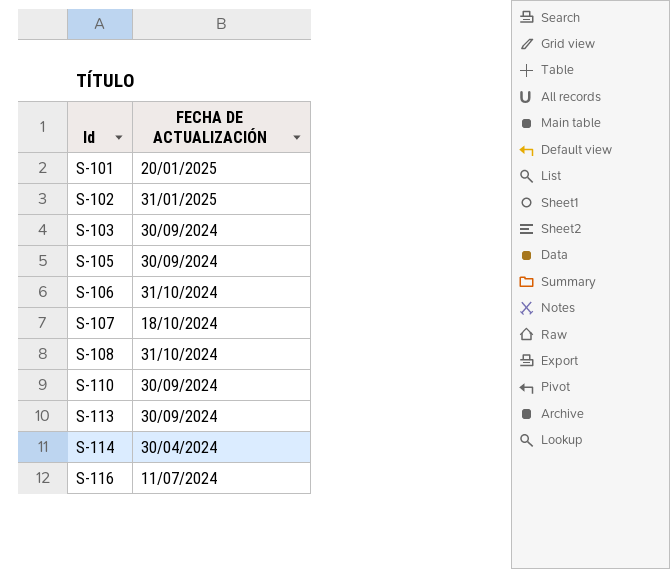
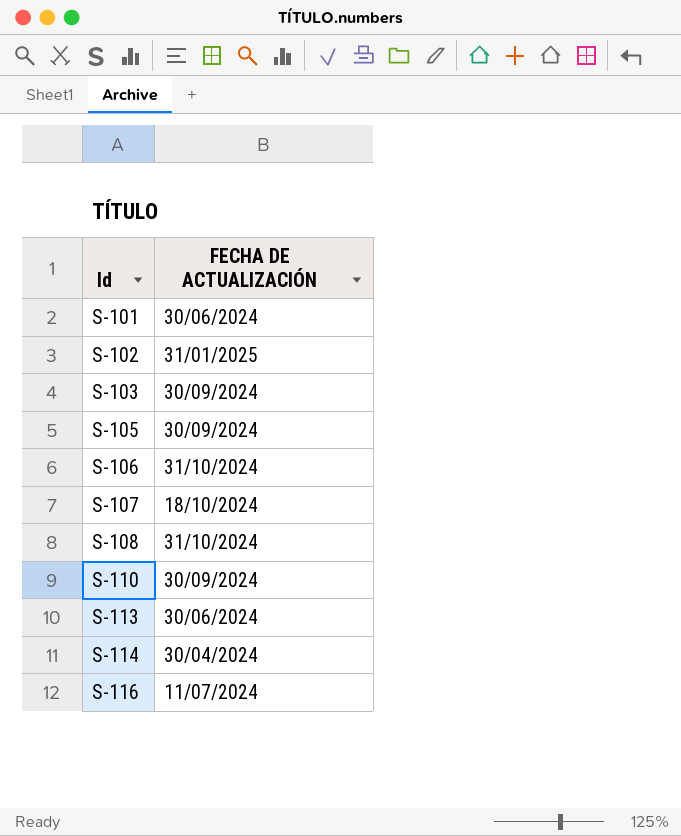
S-101 | FECHA DE ACTUALIZACIÓN: 20/01/2025 -> 30/06/2024
S-113 | FECHA DE ACTUALIZACIÓN: 30/09/2024 -> 30/06/2024

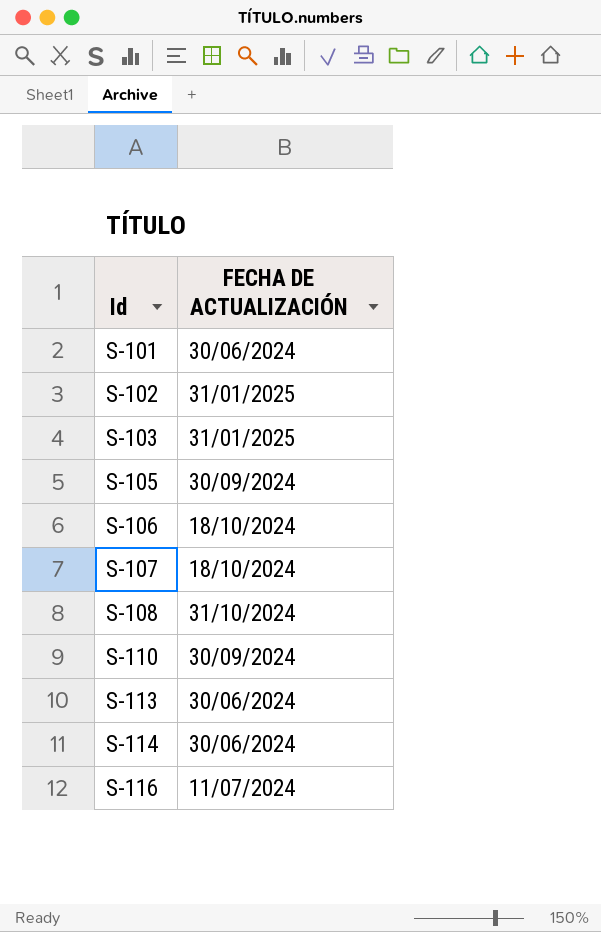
S-103 | FECHA DE ACTUALIZACIÓN: 30/09/2024 -> 31/01/2025
S-106 | FECHA DE ACTUALIZACIÓN: 31/10/2024 -> 18/10/2024
S-114 | FECHA DE ACTUALIZACIÓN: 30/04/2024 -> 30/06/2024

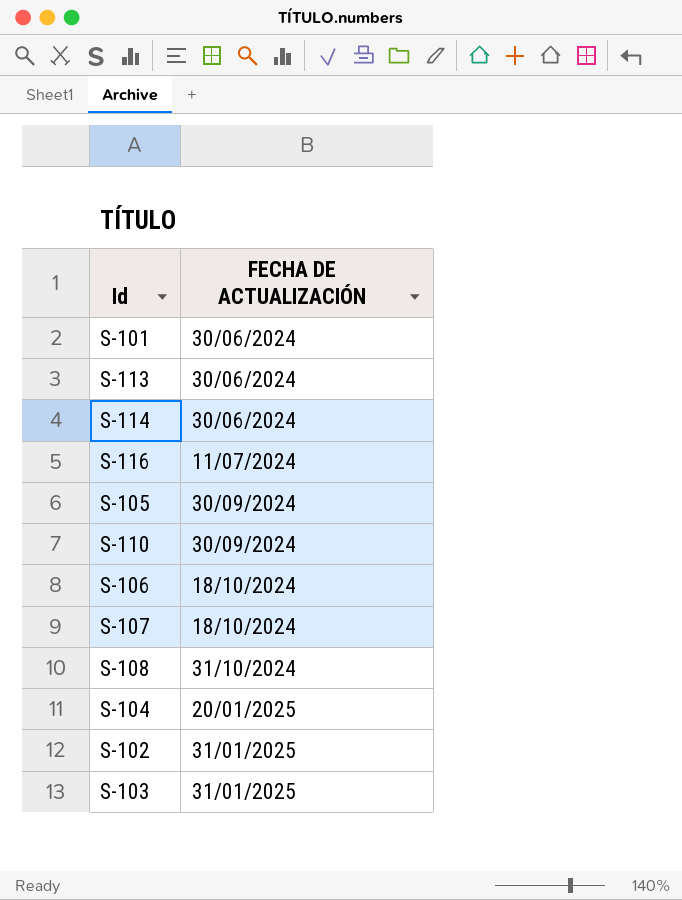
row order: Id ascending -> FECHA DE ACTUALIZACIÓN ascending
row S-104: none -> 20/01/2025

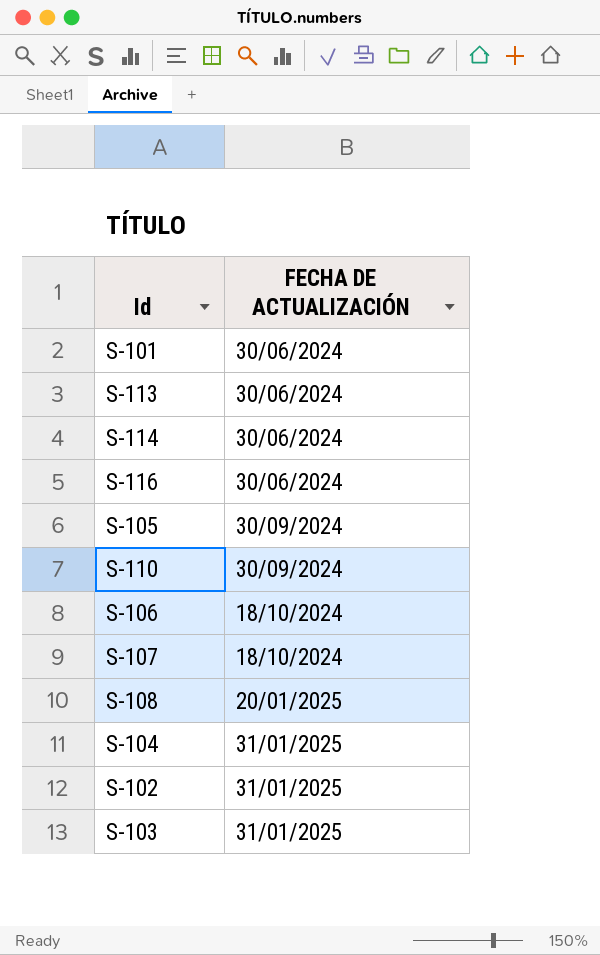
S-116 | FECHA DE ACTUALIZACIÓN: 11/07/2024 -> 30/06/2024
S-108 | FECHA DE ACTUALIZACIÓN: 31/10/2024 -> 20/01/2025
S-104 | FECHA DE ACTUALIZACIÓN: 20/01/2025 -> 31/01/2025

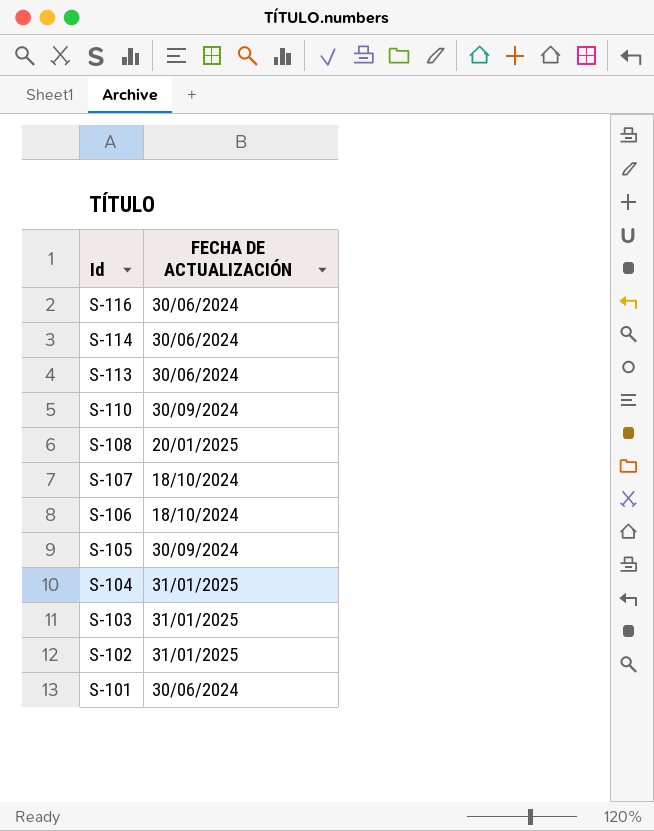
row order: FECHA DE ACTUALIZACIÓN ascending -> Id descending

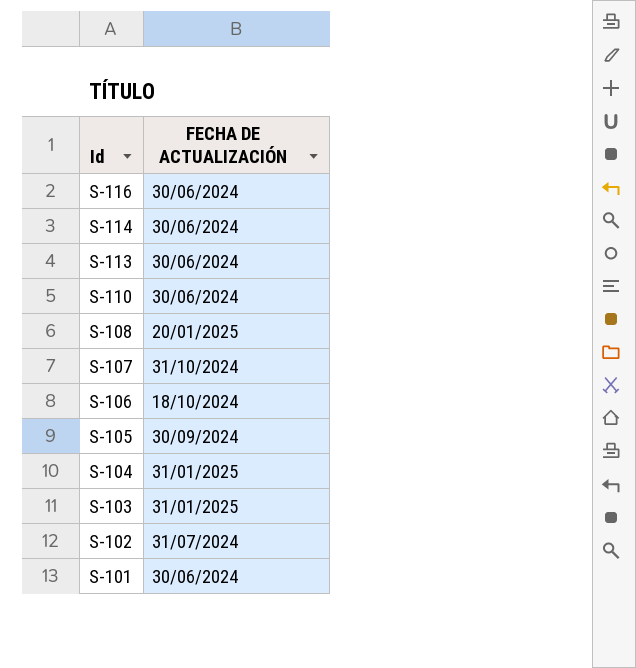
S-110 | FECHA DE ACTUALIZACIÓN: 30/09/2024 -> 30/06/2024
S-107 | FECHA DE ACTUALIZACIÓN: 18/10/2024 -> 31/10/2024
S-102 | FECHA DE ACTUALIZACIÓN: 31/01/2025 -> 31/07/2024

